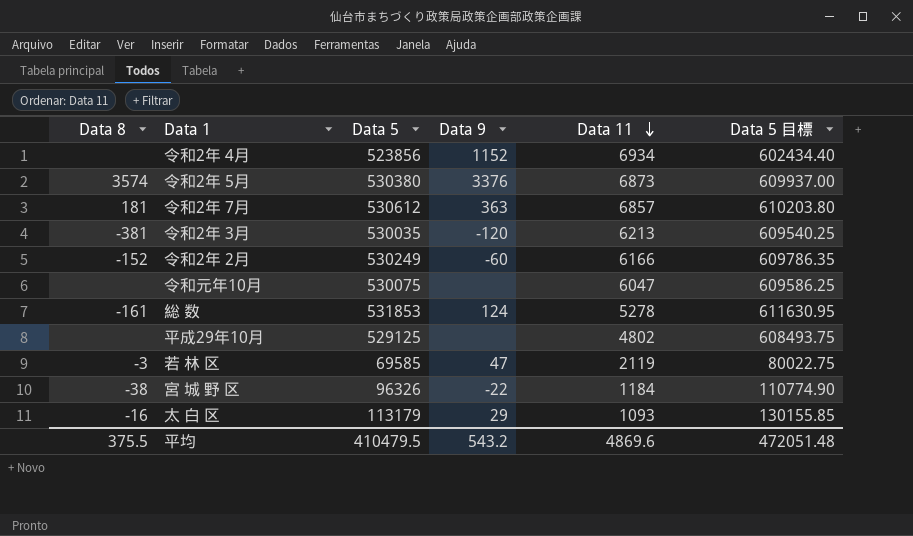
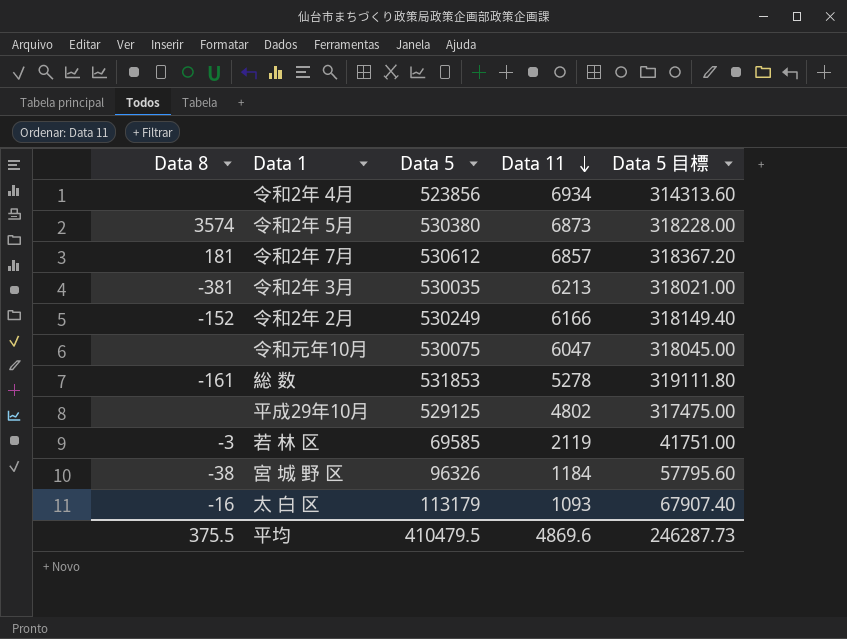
column Data 9 | position: 4 -> none
column Data 5 目標 | formula: [Data 5] * 1.15 -> [Data 5] * 0.6
平均 | Data 5 目標: 472051.48 -> 246287.73

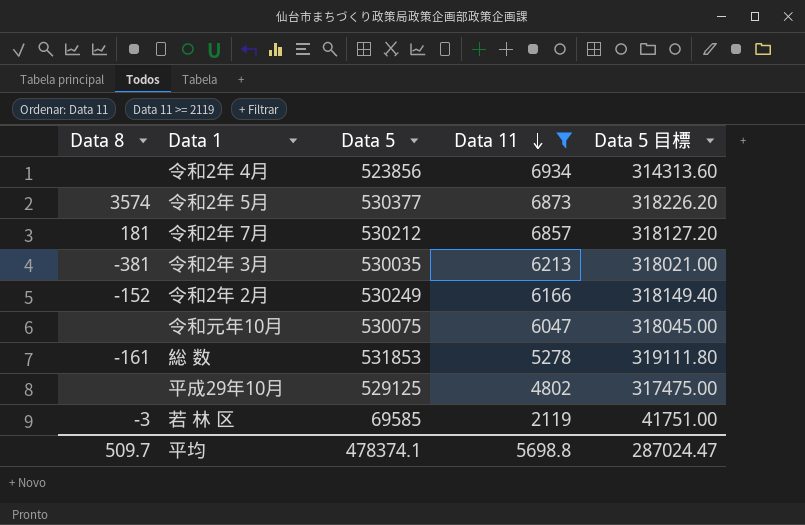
filter: none -> Data 11 >= 2119
令和2年 5月 | Data 5: 530380 -> 530377
令和2年 5月 | Data 5 目標: 318228.00 -> 318226.20
令和2年 7月 | Data 5: 530612 -> 530212
令和2年 7月 | Data 5 目標: 318367.20 -> 318127.20
平均 | Data 8: 375.5 -> 509.7
平均 | Data 5: 410479.5 -> 478374.1
平均 | Data 11: 4869.6 -> 5698.8
平均 | Data 5 目標: 246287.73 -> 287024.47

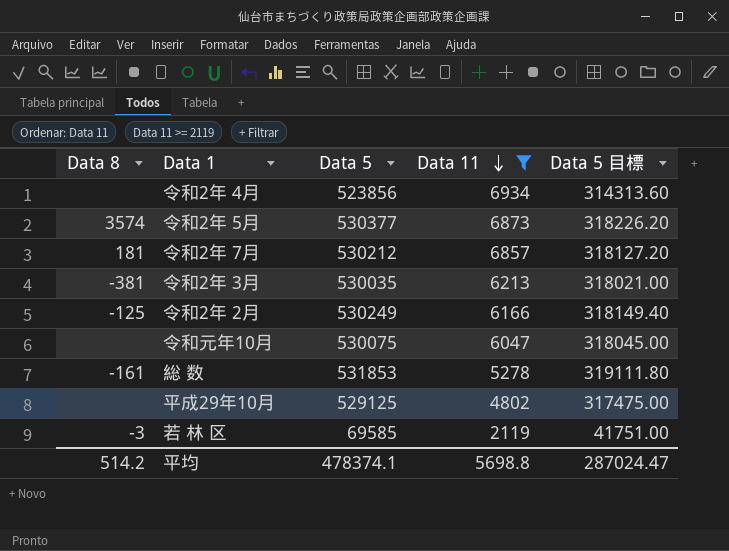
令和2年 2月 | Data 8: -152 -> -125
平均 | Data 8: 509.7 -> 514.2

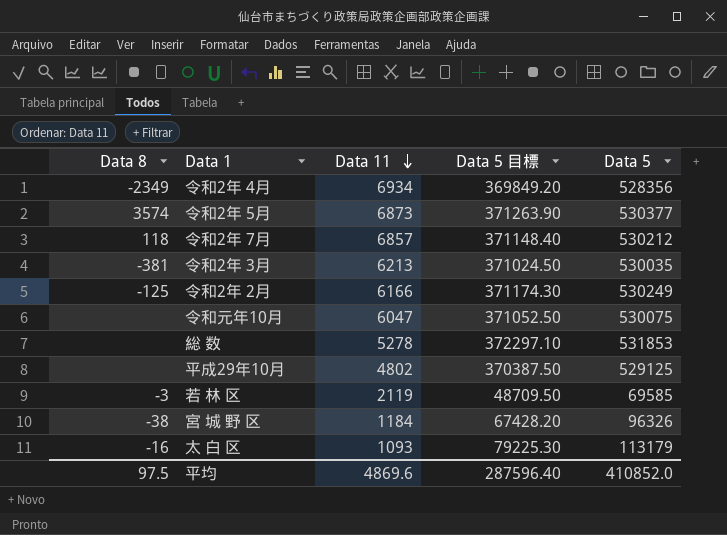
filter: Data 11 >= 2119 -> none
column Data 5 目標 | formula: [Data 5] * 0.6 -> [Data 5] * 0.7
column Data 5 | position: 3 -> 5
令和2年 4月 | Data 8: none -> -2349
令和2年 4月 | Data 5: 523856 -> 528356
令和2年 7月 | Data 8: 181 -> 118
総 数 | Data 8: -161 -> none
平均 | Data 8: 514.2 -> 97.5
平均 | Data 11: 5698.8 -> 4869.6
平均 | Data 5 目標: 287024.47 -> 287596.40
平均 | Data 5: 478374.1 -> 410852.0

